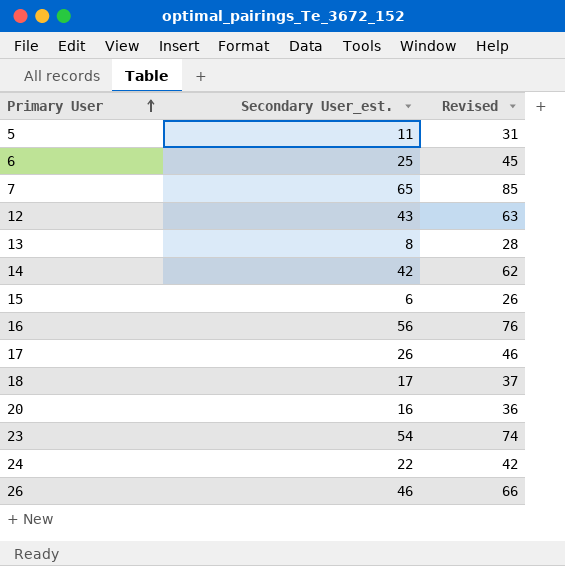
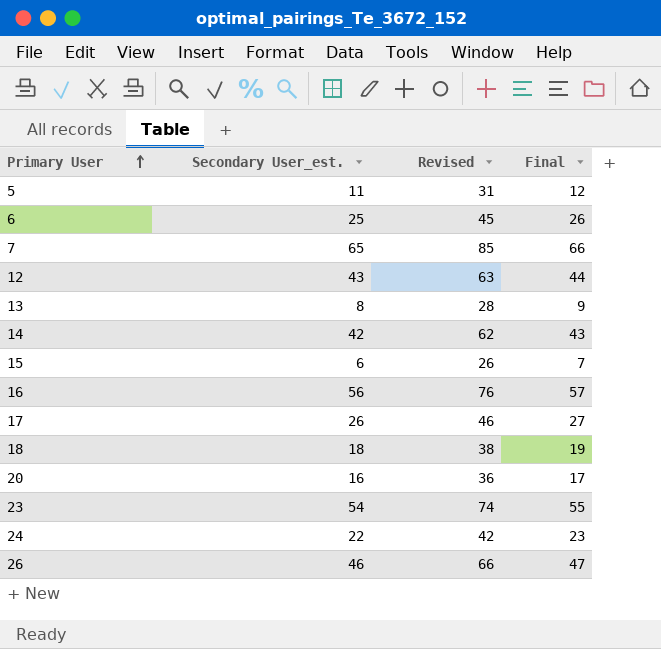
column Final | formula: none -> [Secondary User_est.] + 1
18 | Secondary User_est.: 17 -> 18
18 | Revised: 37 -> 38

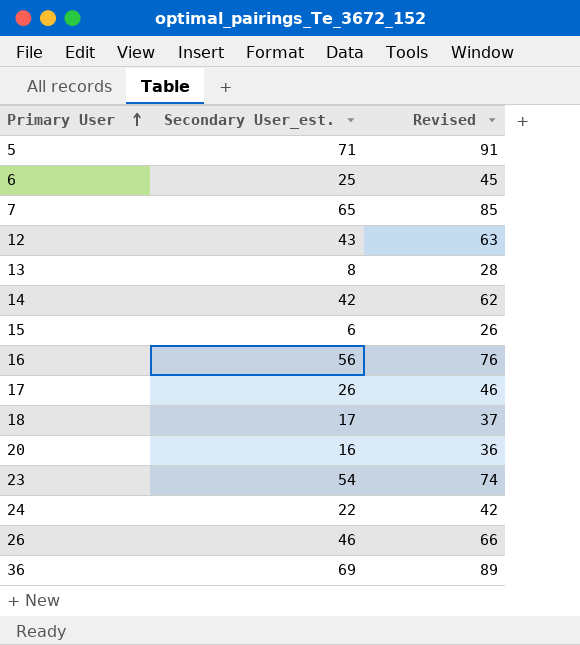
column Final | formula: [Secondary User_est.] + 1 -> none
5 | Secondary User_est.: 11 -> 71
5 | Revised: 31 -> 91
18 | Secondary User_est.: 18 -> 17
18 | Revised: 38 -> 37
row 36: none -> 69 | 89

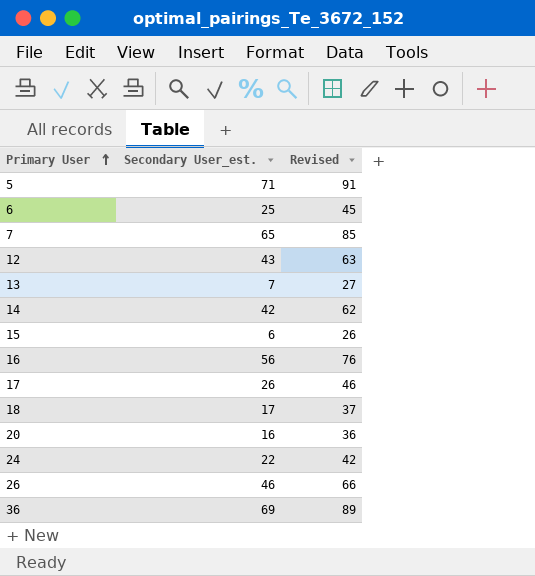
row 23: 54 | 74 -> none
13 | Secondary User_est.: 8 -> 7
13 | Revised: 28 -> 27

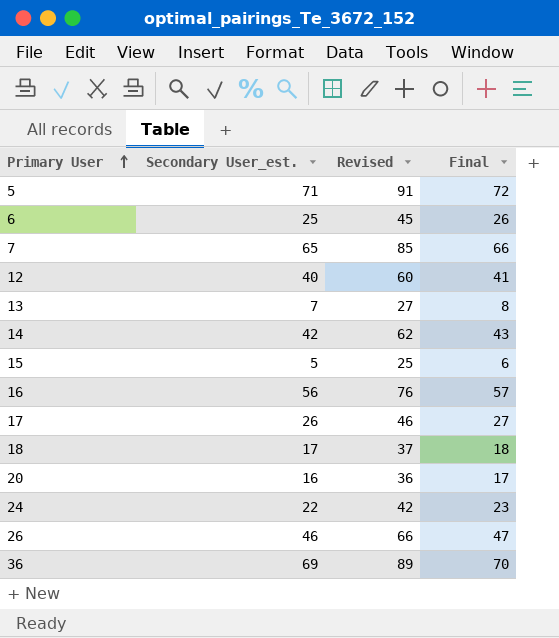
column Final | formula: none -> [Secondary User_est.] + 1
12 | Secondary User_est.: 43 -> 40
12 | Revised: 63 -> 60
15 | Secondary User_est.: 6 -> 5
15 | Revised: 26 -> 25

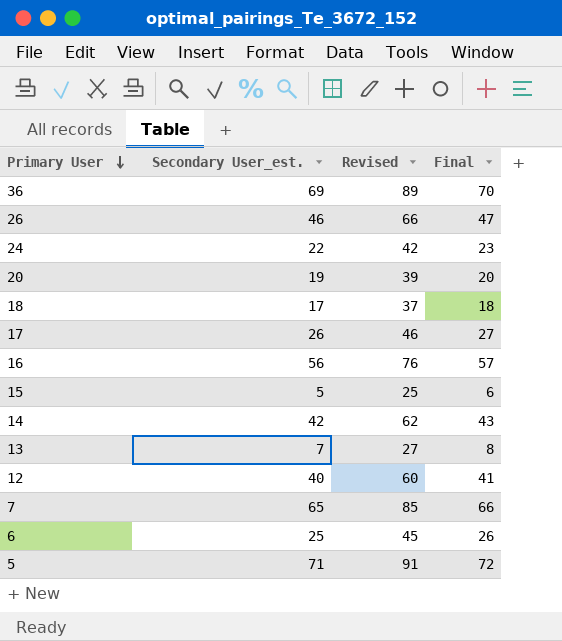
row order: Primary User ascending -> Primary User descending
20 | Secondary User_est.: 16 -> 19
20 | Revised: 36 -> 39
20 | Final: 17 -> 20

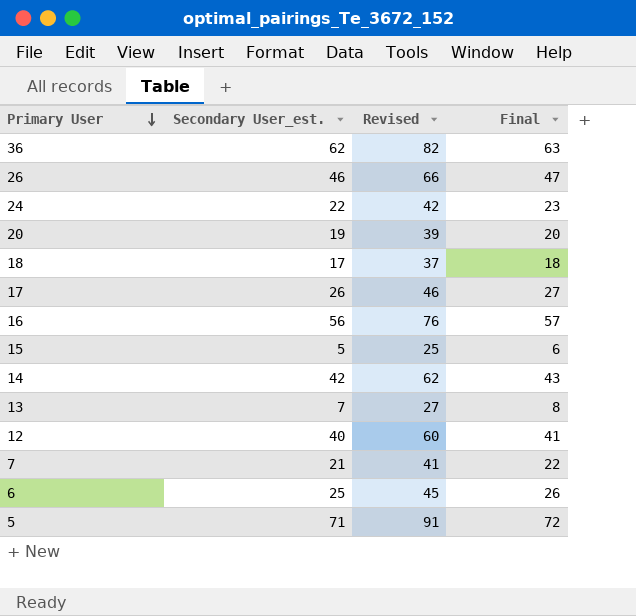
36 | Secondary User_est.: 69 -> 62
36 | Revised: 89 -> 82
36 | Final: 70 -> 63
7 | Secondary User_est.: 65 -> 21
7 | Revised: 85 -> 41
7 | Final: 66 -> 22

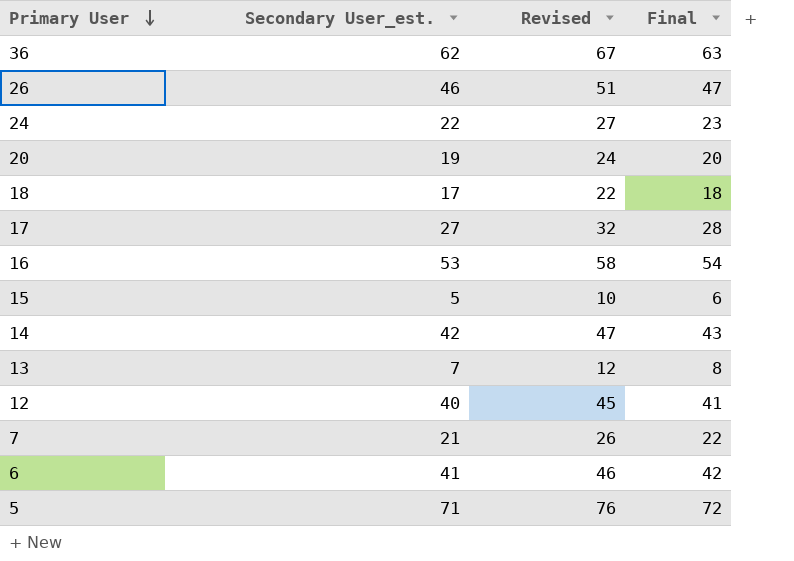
column Revised | formula: [Secondary User_est.] + 20 -> [Secondary User_est.] + 5
17 | Secondary User_est.: 26 -> 27
17 | Final: 27 -> 28
16 | Secondary User_est.: 56 -> 53
16 | Final: 57 -> 54
6 | Secondary User_est.: 25 -> 41
6 | Final: 26 -> 42

